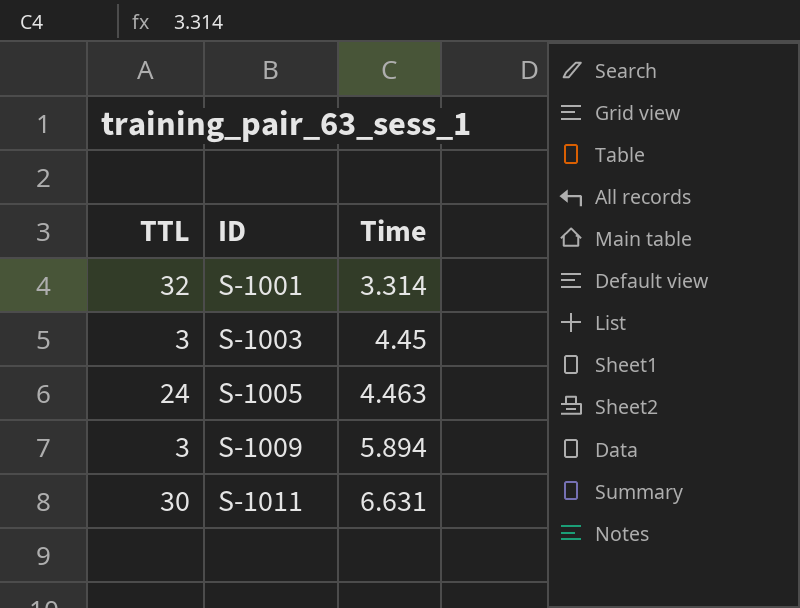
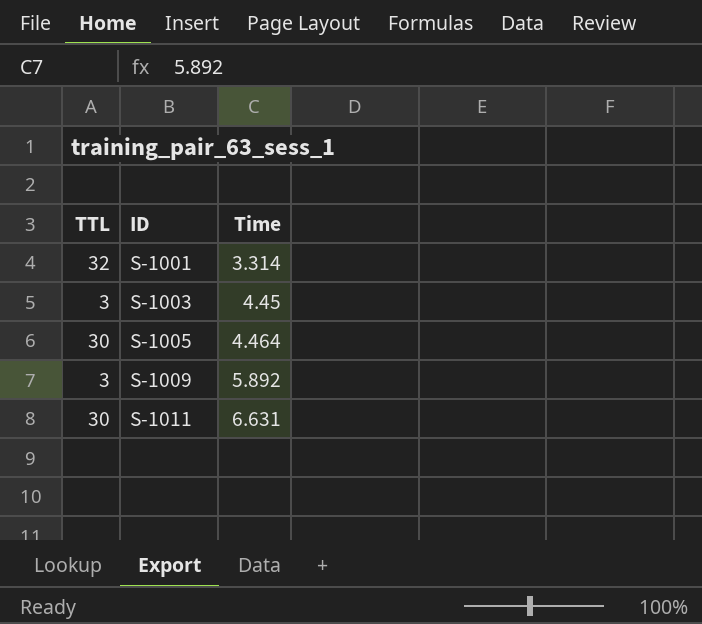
S-1005 | TTL: 24 -> 30
S-1005 | Time: 4.463 -> 4.464
S-1009 | Time: 5.894 -> 5.892

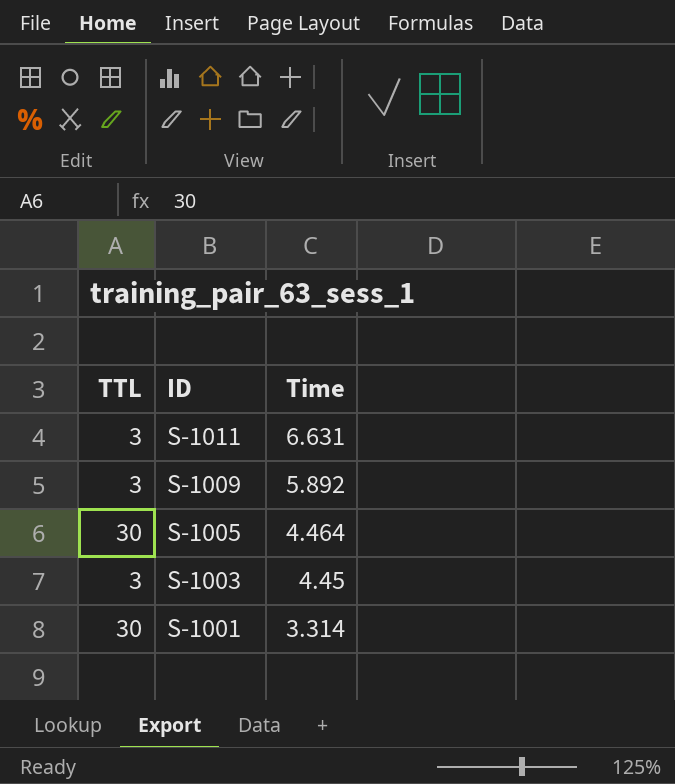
row order: ID ascending -> ID descending
S-1011 | TTL: 30 -> 3
S-1001 | TTL: 32 -> 30

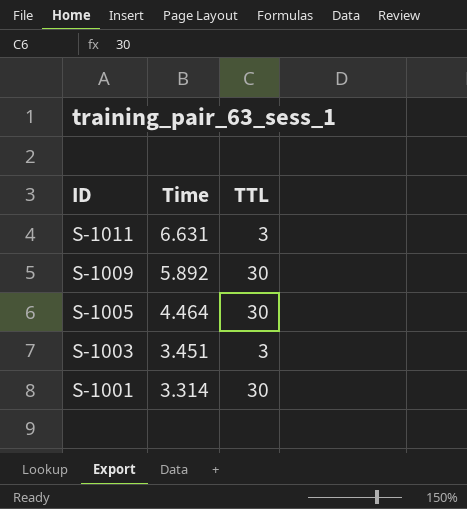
column TTL | position: 1 -> 3
S-1009 | TTL: 3 -> 30
S-1003 | Time: 4.45 -> 3.451

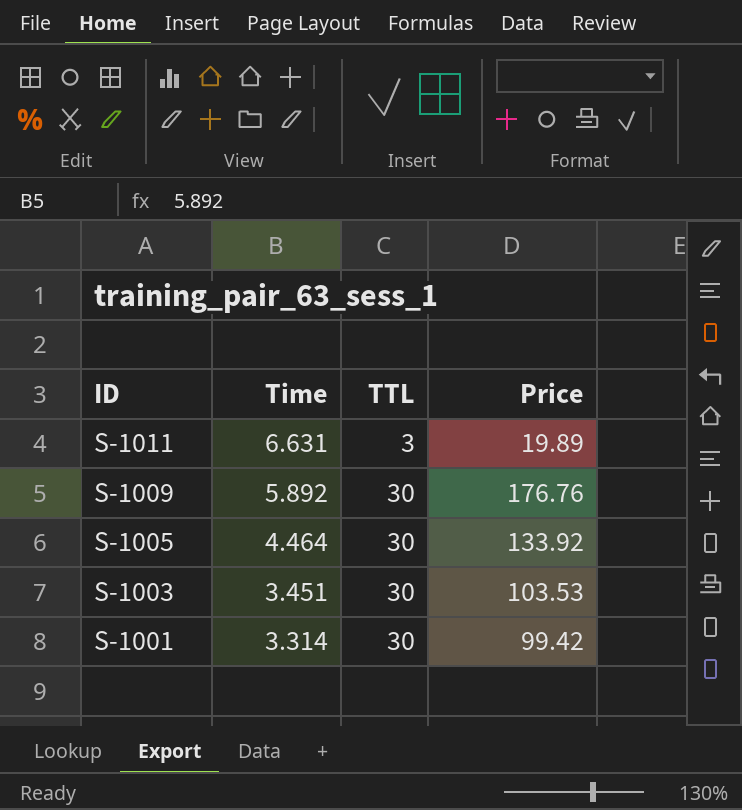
column Price | formula: none -> [Time] * [TTL]
S-1003 | TTL: 3 -> 30

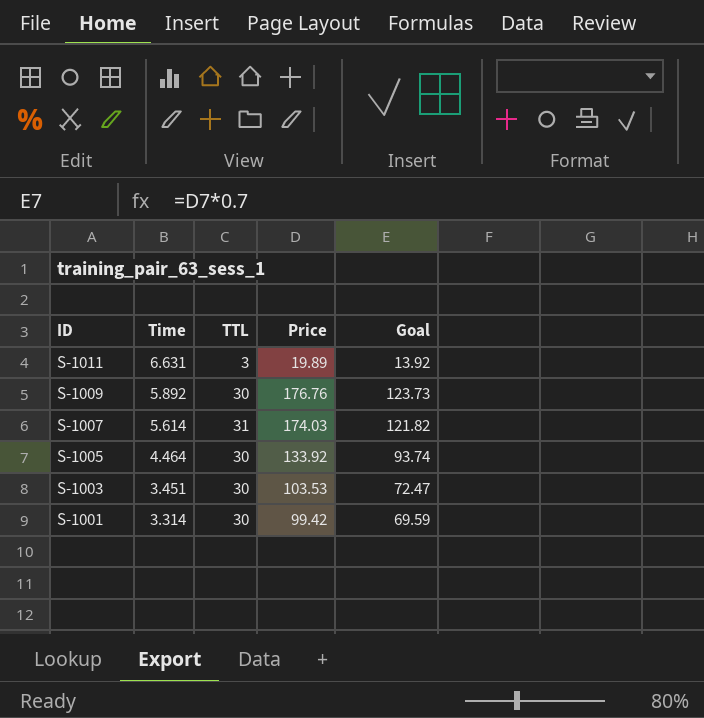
column Goal | formula: none -> [Price] * 0.7
row S-1007: none -> 5.614 | 31 | 174.03 | 121.82

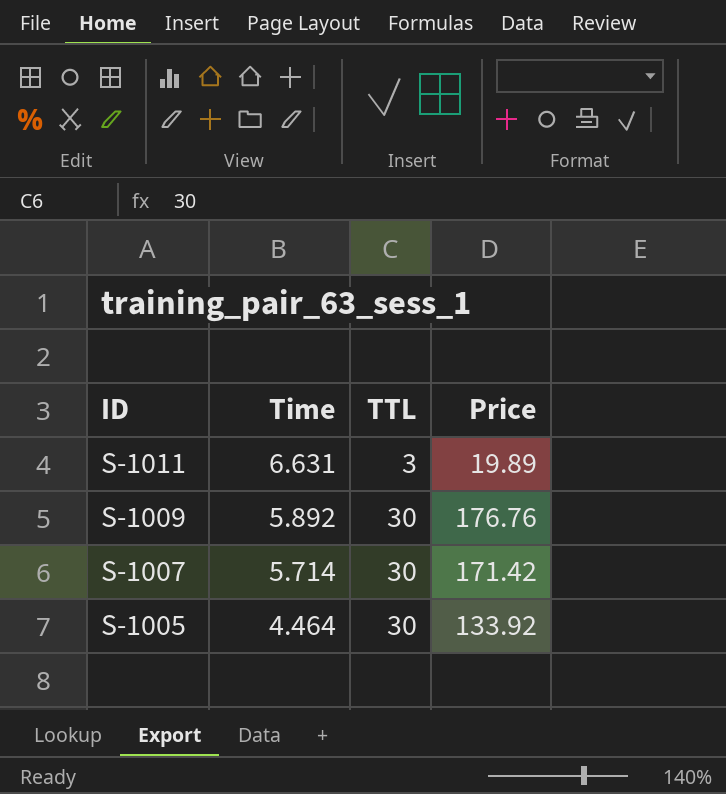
column Goal | formula: [Price] * 0.7 -> none
row S-1003: 3.451 | 30 | 103.53 | 72.47 -> none
row S-1001: 3.314 | 30 | 99.42 | 69.59 -> none
S-1007 | Time: 5.614 -> 5.714
S-1007 | TTL: 31 -> 30
S-1007 | Price: 174.03 -> 171.42

